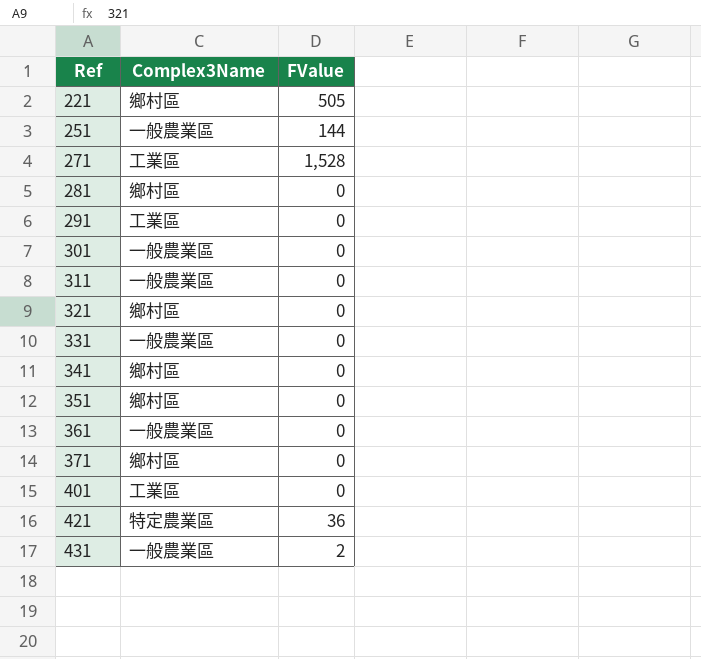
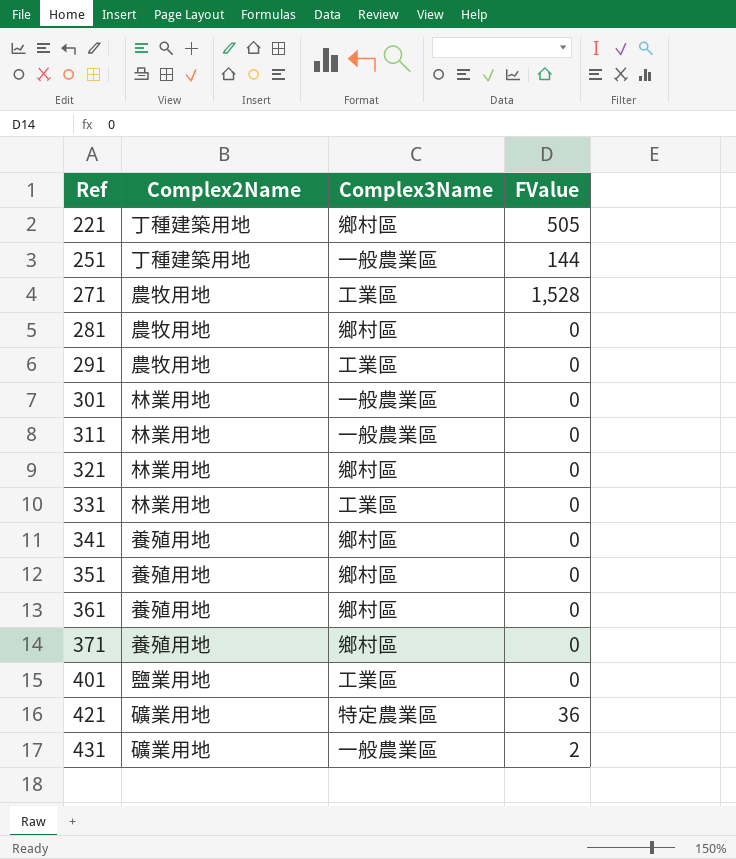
column Complex2Name | position: none -> 2
331 | Complex3Name: 一般農業區 -> 工業區
361 | Complex3Name: 一般農業區 -> 鄉村區

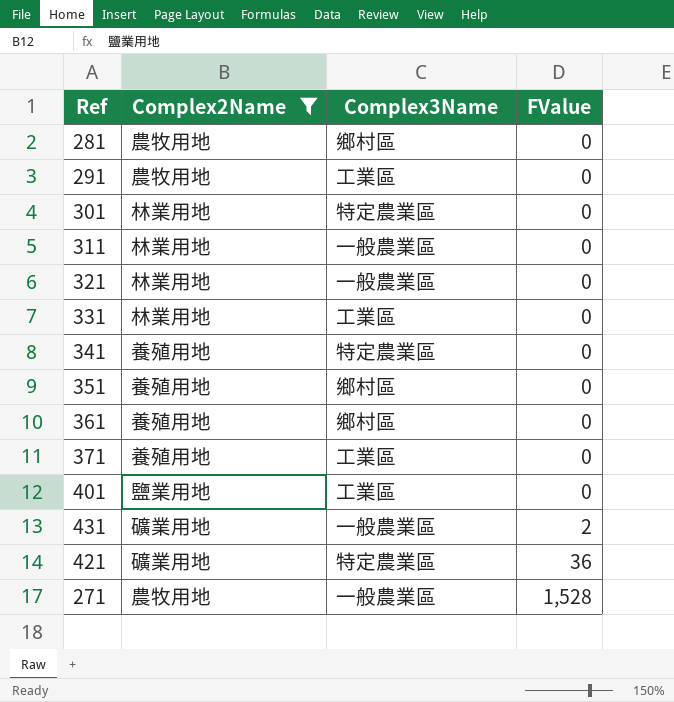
filter: none -> Complex2Name != 丁種建築用地
row order: Ref ascending -> FValue ascending
301 | Complex3Name: 一般農業區 -> 特定農業區
321 | Complex3Name: 鄉村區 -> 一般農業區
341 | Complex3Name: 鄉村區 -> 特定農業區
371 | Complex3Name: 鄉村區 -> 工業區
271 | Complex3Name: 工業區 -> 一般農業區

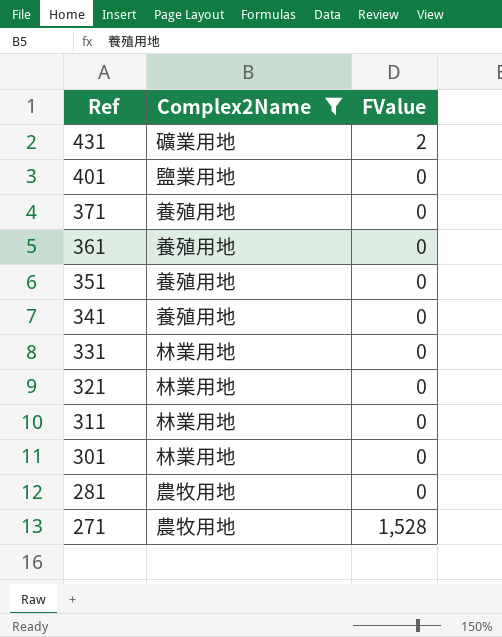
row order: FValue ascending -> Ref descending
column Complex3Name | position: 3 -> none
row 291: 農牧用地 | 工業區 | 0 -> none
row 421: 礦業用地 | 特定農業區 | 36 -> none

